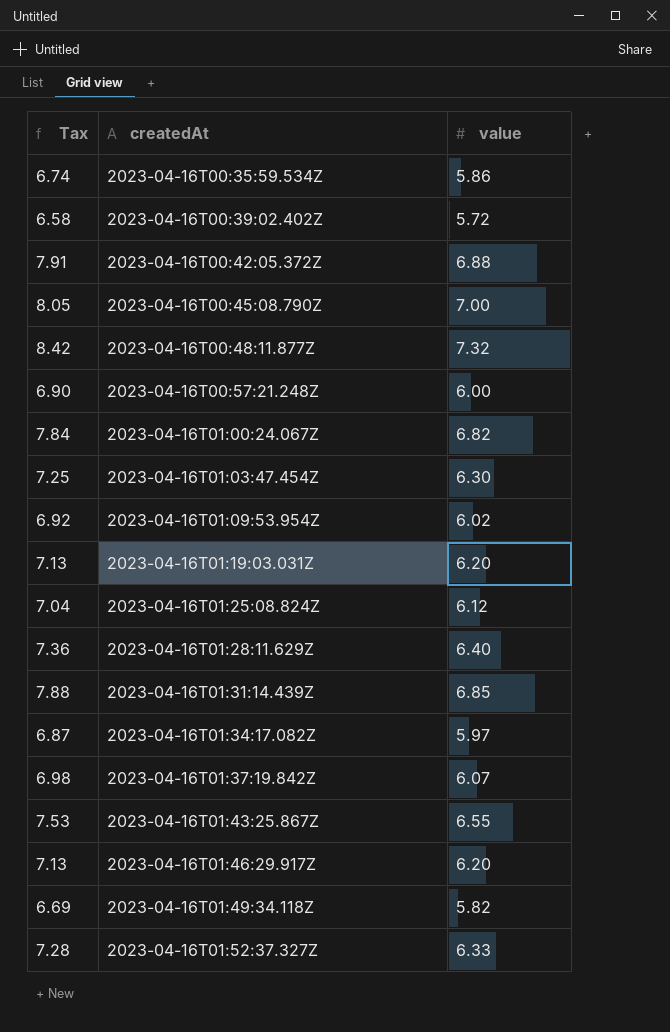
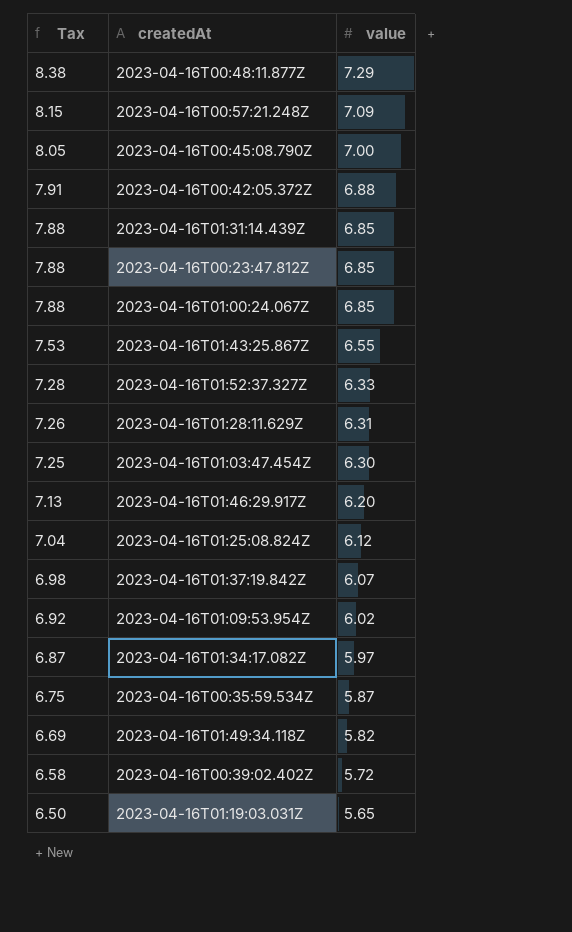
row order: createdAt ascending -> Tax descending
2023-04-16T00:48:11.877Z | Tax: 8.42 -> 8.38
2023-04-16T00:48:11.877Z | value: 7.32 -> 7.29
2023-04-16T00:57:21.248Z | Tax: 6.90 -> 8.15
2023-04-16T00:57:21.248Z | value: 6.00 -> 7.09
row 2023-04-16T00:23:47.812Z: none -> 7.88 | 6.85
2023-04-16T01:00:24.067Z | Tax: 7.84 -> 7.88
2023-04-16T01:00:24.067Z | value: 6.82 -> 6.85
2023-04-16T01:28:11.629Z | Tax: 7.36 -> 7.26
2023-04-16T01:28:11.629Z | value: 6.40 -> 6.31
2023-04-16T00:35:59.534Z | Tax: 6.74 -> 6.75
2023-04-16T00:35:59.534Z | value: 5.86 -> 5.87
2023-04-16T01:19:03.031Z | Tax: 7.13 -> 6.50
2023-04-16T01:19:03.031Z | value: 6.20 -> 5.65

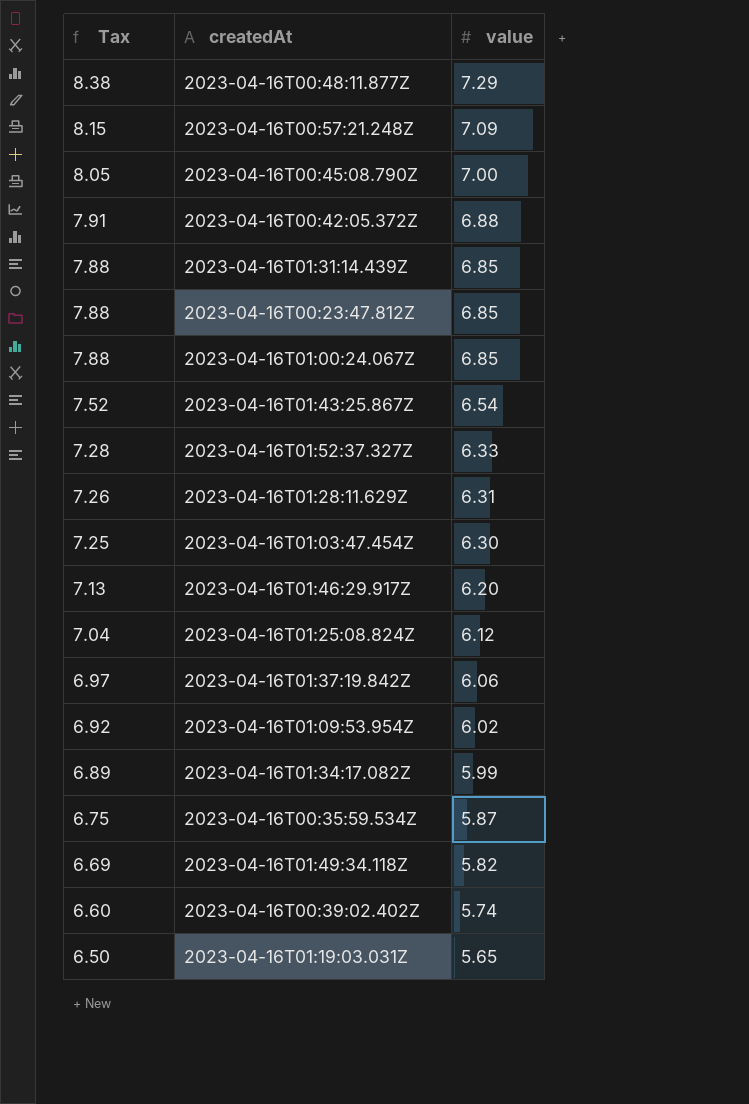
2023-04-16T01:43:25.867Z | Tax: 7.53 -> 7.52
2023-04-16T01:43:25.867Z | value: 6.55 -> 6.54
2023-04-16T01:37:19.842Z | Tax: 6.98 -> 6.97
2023-04-16T01:37:19.842Z | value: 6.07 -> 6.06
2023-04-16T01:34:17.082Z | Tax: 6.87 -> 6.89
2023-04-16T01:34:17.082Z | value: 5.97 -> 5.99
2023-04-16T00:39:02.402Z | Tax: 6.58 -> 6.60
2023-04-16T00:39:02.402Z | value: 5.72 -> 5.74

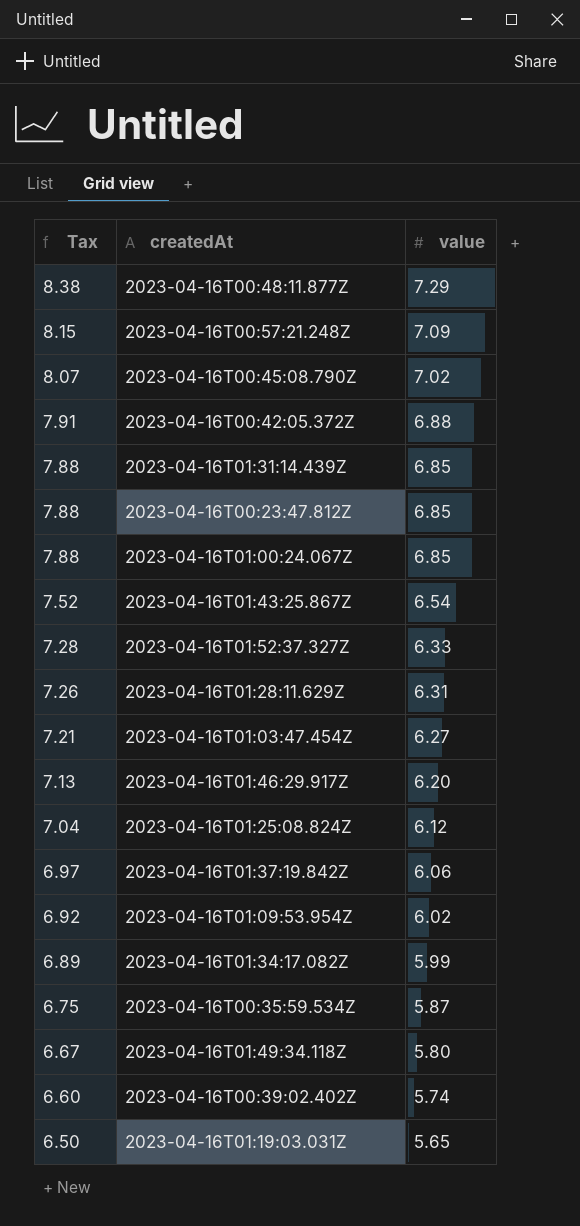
2023-04-16T00:45:08.790Z | Tax: 8.05 -> 8.07
2023-04-16T00:45:08.790Z | value: 7.00 -> 7.02
2023-04-16T01:03:47.454Z | Tax: 7.25 -> 7.21
2023-04-16T01:03:47.454Z | value: 6.30 -> 6.27
2023-04-16T01:49:34.118Z | Tax: 6.69 -> 6.67
2023-04-16T01:49:34.118Z | value: 5.82 -> 5.80

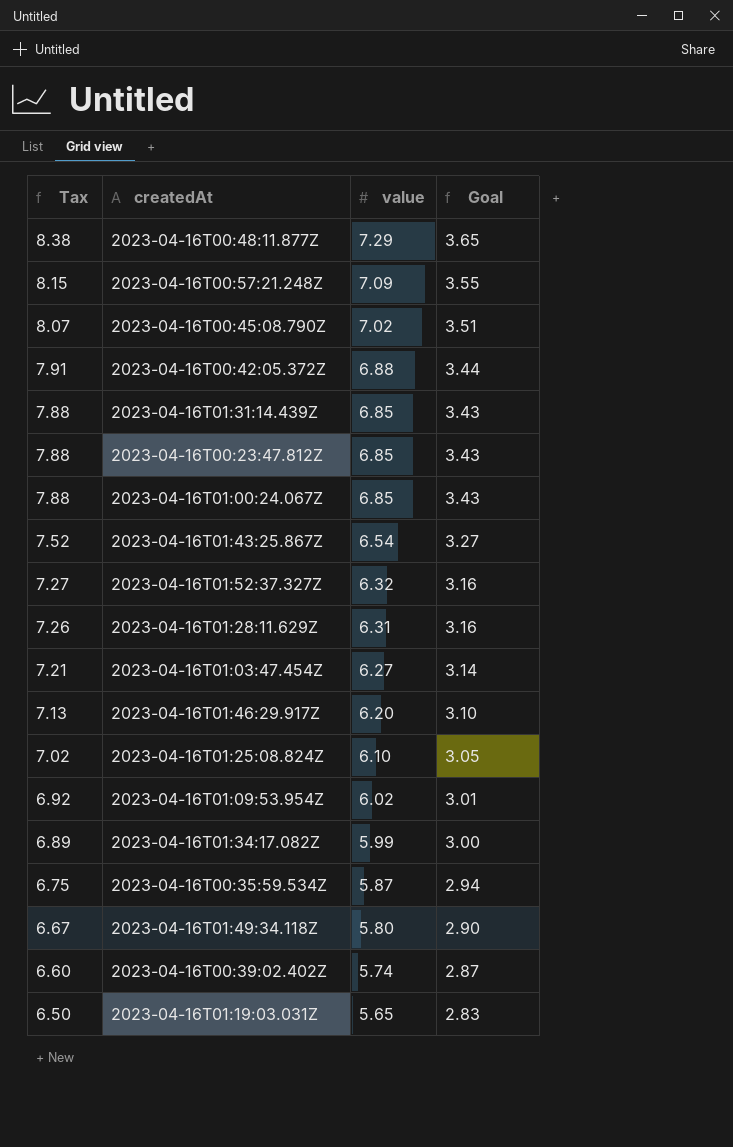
column Goal | formula: none -> [value] * 0.5
row 2023-04-16T01:37:19.842Z: 6.97 | 6.06 -> none
2023-04-16T01:52:37.327Z | Tax: 7.28 -> 7.27
2023-04-16T01:52:37.327Z | value: 6.33 -> 6.32
2023-04-16T01:25:08.824Z | Tax: 7.04 -> 7.02
2023-04-16T01:25:08.824Z | value: 6.12 -> 6.10

